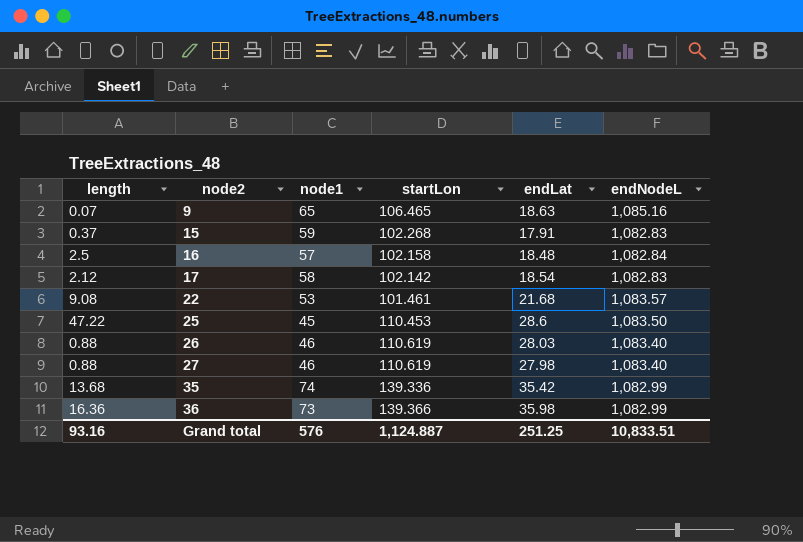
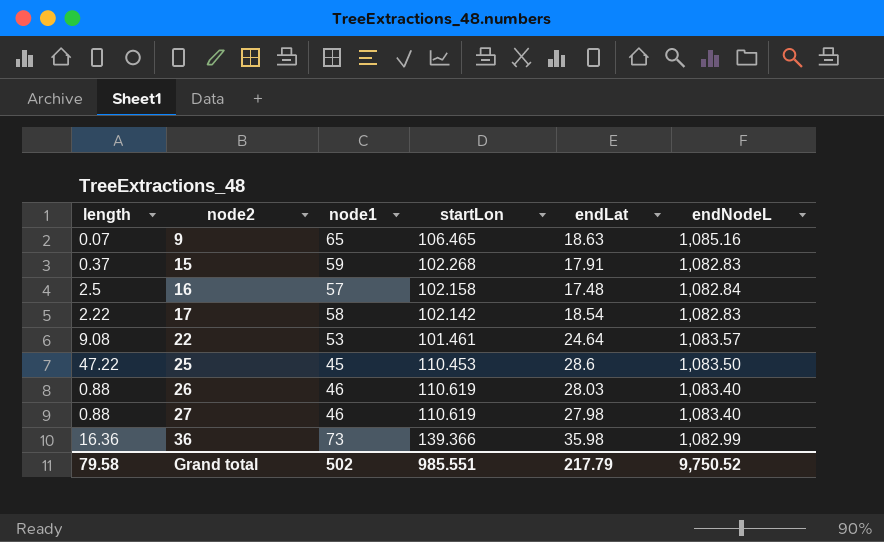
row 35: 13.68 | 74 | 139.336 | 35.42 | 1,082.99 -> none
16 | endLat: 18.48 -> 17.48
17 | length: 2.12 -> 2.22
22 | endLat: 21.68 -> 24.64
Grand total | length: 93.16 -> 79.58
Grand total | node1: 576 -> 502
Grand total | startLon: 1,124.887 -> 985.551
Grand total | endLat: 251.25 -> 217.79
Grand total | endNodeL: 10,833.51 -> 9,750.52

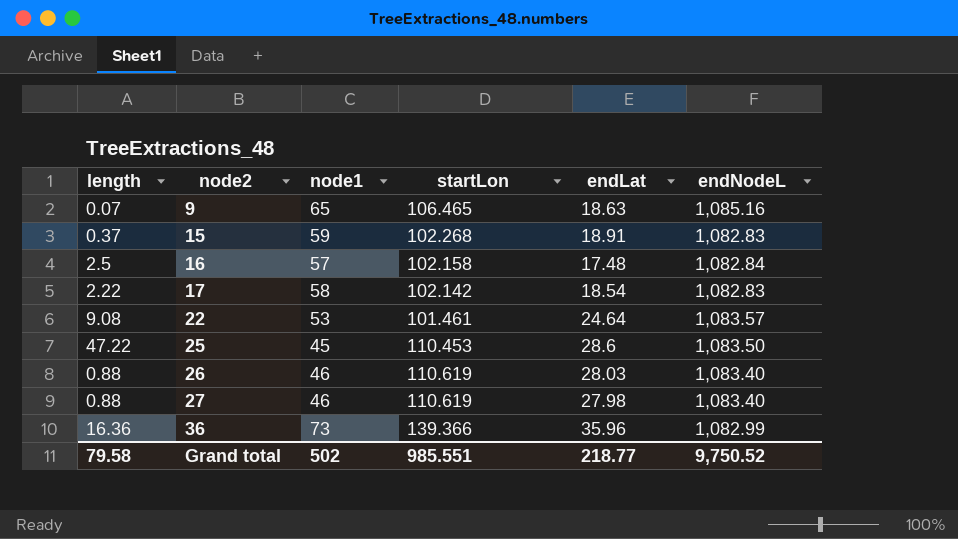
15 | endLat: 17.91 -> 18.91
36 | endLat: 35.98 -> 35.96
Grand total | endLat: 217.79 -> 218.77

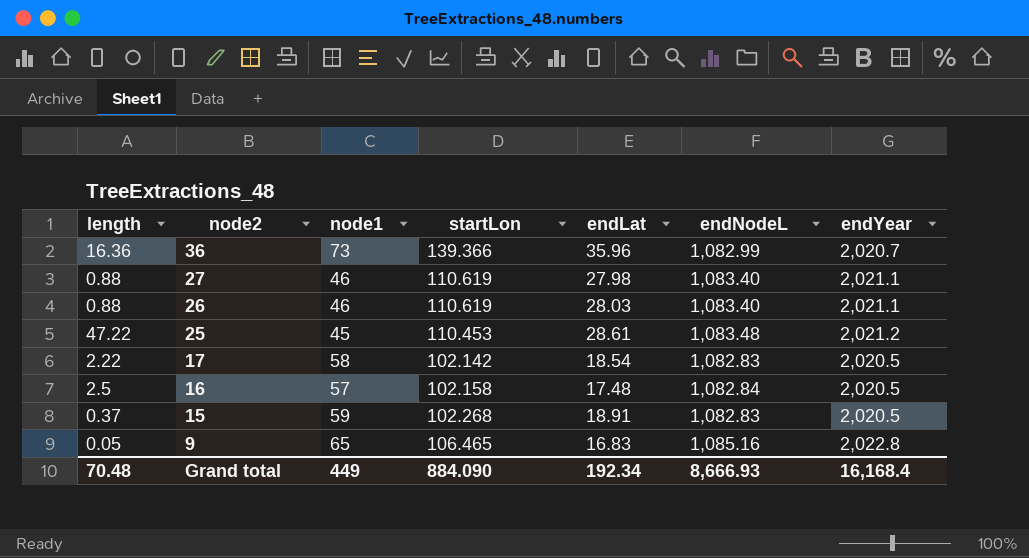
row order: node2 ascending -> node2 descending
column endYear | position: none -> 7
row 22: 9.08 | 53 | 101.461 | 24.64 | 1,083.57 -> none
25 | endLat: 28.6 -> 28.61
25 | endNodeL: 1,083.50 -> 1,083.48
9 | length: 0.07 -> 0.05
9 | endLat: 18.63 -> 16.83
Grand total | length: 79.58 -> 70.48
Grand total | node1: 502 -> 449
Grand total | startLon: 985.551 -> 884.090
Grand total | endLat: 218.77 -> 192.34
Grand total | endNodeL: 9,750.52 -> 8,666.93

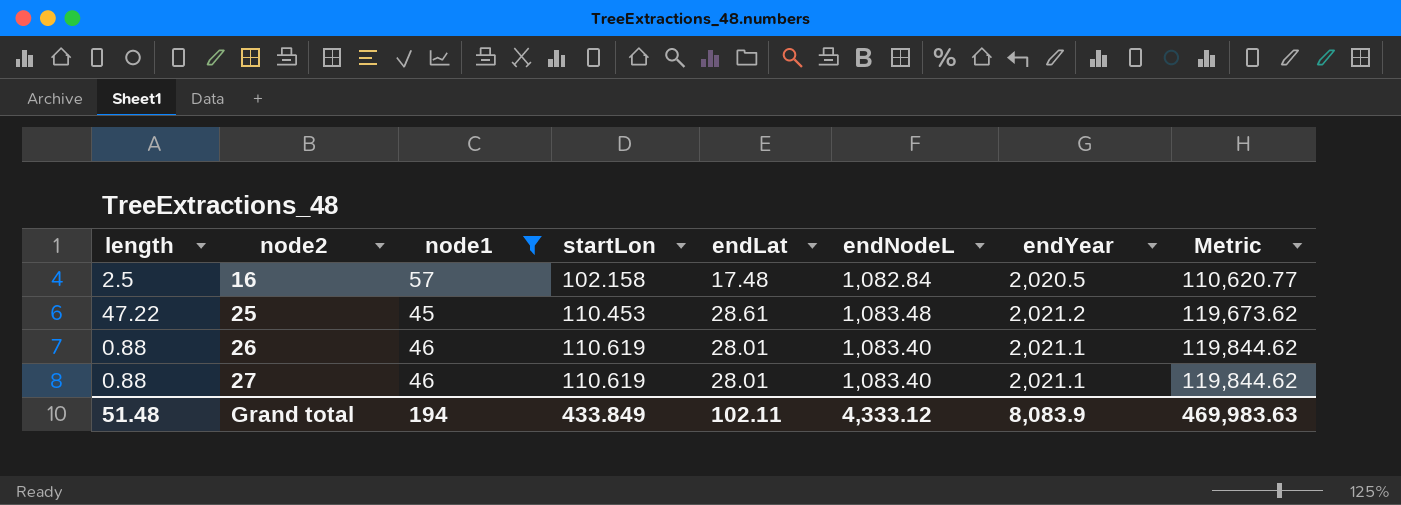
filter: none -> node1 <= 57
row order: node2 descending -> node2 ascending
column Metric | formula: none -> [startLon] * [endNodeL]
26 | endLat: 28.03 -> 28.01
27 | endLat: 27.98 -> 28.01
Grand total | length: 70.48 -> 51.48
Grand total | node1: 449 -> 194
Grand total | startLon: 884.090 -> 433.849
Grand total | endLat: 192.34 -> 102.11
Grand total | endNodeL: 8,666.93 -> 4,333.12
Grand total | endYear: 16,168.4 -> 8,083.9

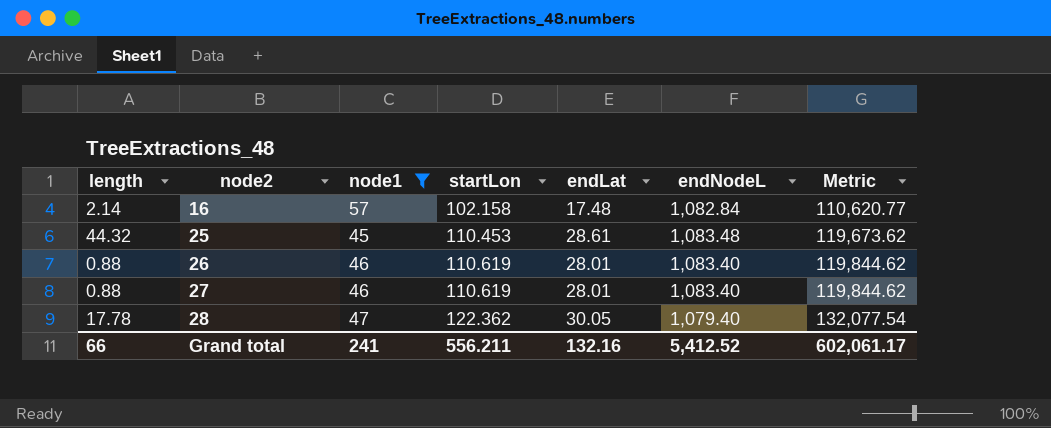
column endYear | position: 7 -> none
16 | length: 2.5 -> 2.14
25 | length: 47.22 -> 44.32
row 28: none -> 17.78 | 47 | 122.362 | 30.05 | 1,079.40 | 132,077.54
Grand total | length: 51.48 -> 66
Grand total | node1: 194 -> 241
Grand total | startLon: 433.849 -> 556.211
Grand total | endLat: 102.11 -> 132.16
Grand total | endNodeL: 4,333.12 -> 5,412.52
Grand total | Metric: 469,983.63 -> 602,061.17

